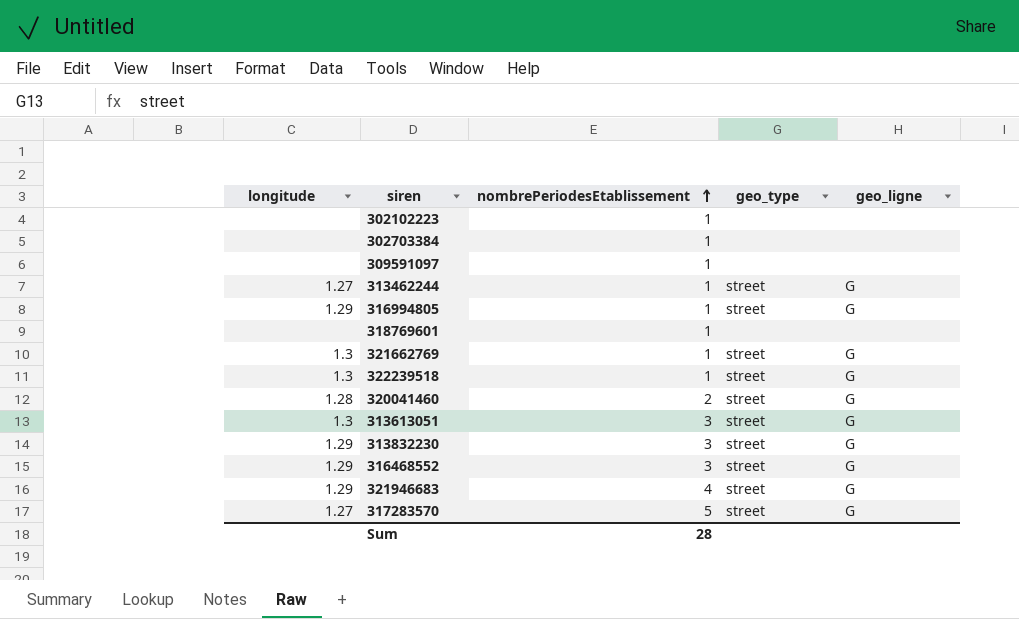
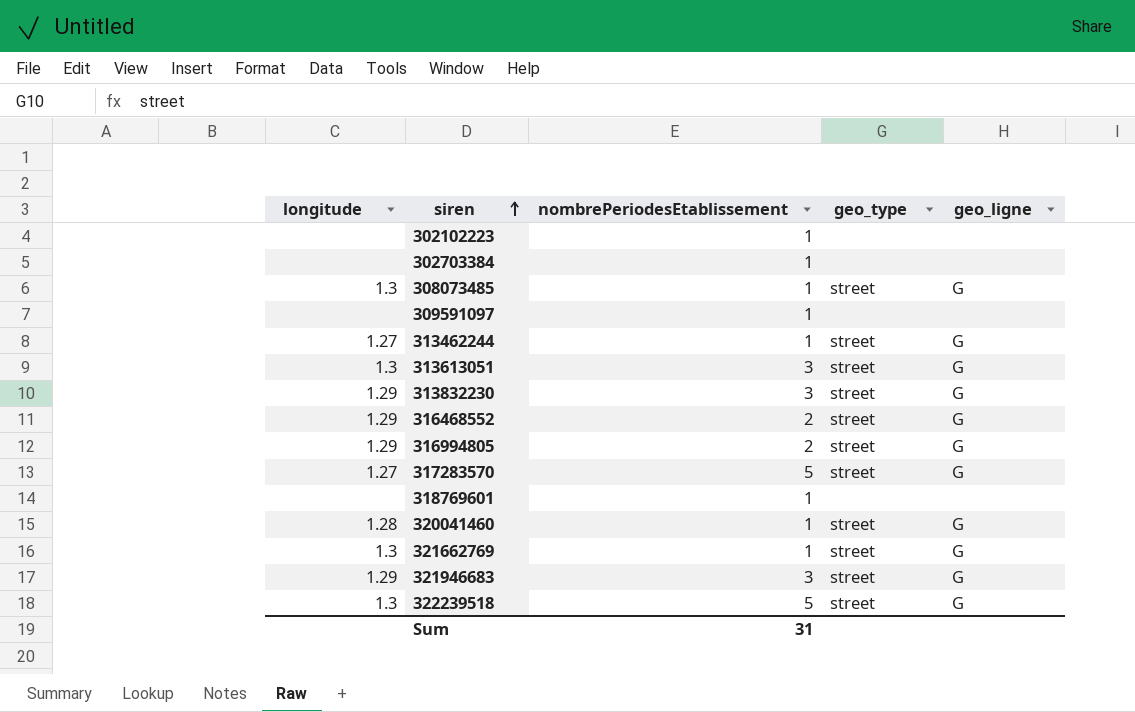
row order: nombrePeriodesEtablissement ascending -> siren ascending
row 308073485: none -> 1.3 | 1 | street | G
316468552 | nombrePeriodesEtablissement: 3 -> 2
316994805 | nombrePeriodesEtablissement: 1 -> 2
320041460 | nombrePeriodesEtablissement: 2 -> 1
321946683 | nombrePeriodesEtablissement: 4 -> 3
322239518 | nombrePeriodesEtablissement: 1 -> 5
Sum | nombrePeriodesEtablissement: 28 -> 31

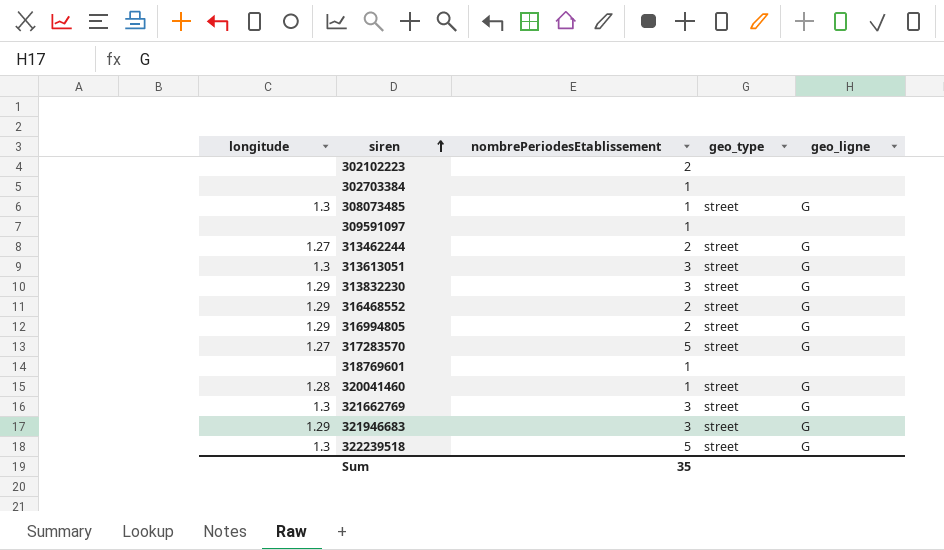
302102223 | nombrePeriodesEtablissement: 1 -> 2
313462244 | nombrePeriodesEtablissement: 1 -> 2
321662769 | nombrePeriodesEtablissement: 1 -> 3
Sum | nombrePeriodesEtablissement: 31 -> 35

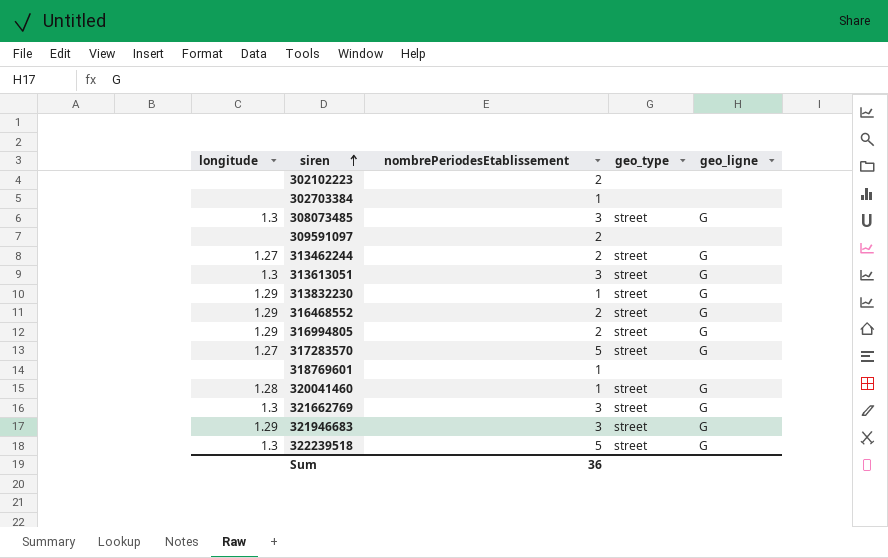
308073485 | nombrePeriodesEtablissement: 1 -> 3
309591097 | nombrePeriodesEtablissement: 1 -> 2
313832230 | nombrePeriodesEtablissement: 3 -> 1
Sum | nombrePeriodesEtablissement: 35 -> 36

